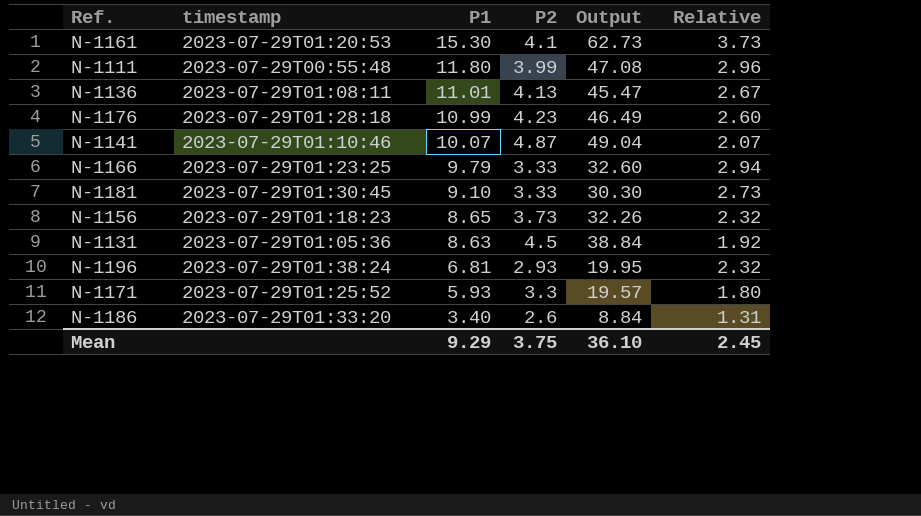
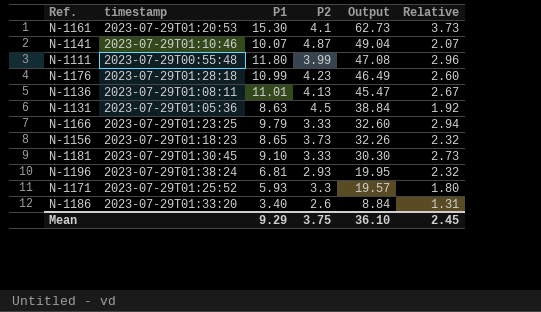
row order: P1 descending -> Output descending

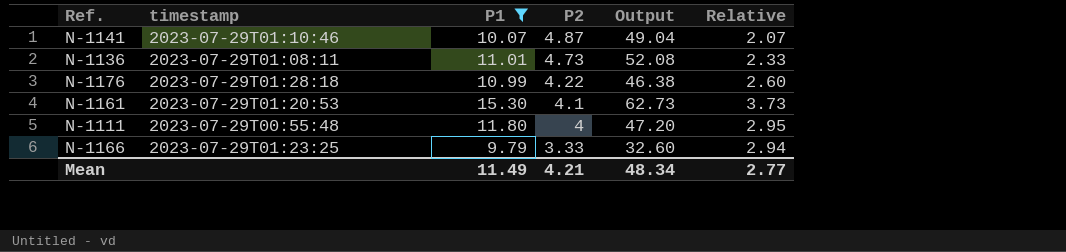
filter: none -> P1 >= 9.79
row order: Output descending -> P2 descending
N-1136 | P2: 4.13 -> 4.73
N-1136 | Output: 45.47 -> 52.08
N-1136 | Relative: 2.67 -> 2.33
N-1176 | P2: 4.23 -> 4.22
N-1176 | Output: 46.49 -> 46.38
N-1111 | P2: 3.99 -> 4
N-1111 | Output: 47.08 -> 47.20
N-1111 | Relative: 2.96 -> 2.95
Mean | P1: 9.29 -> 11.49
Mean | P2: 3.75 -> 4.21
Mean | Output: 36.10 -> 48.34
Mean | Relative: 2.45 -> 2.77

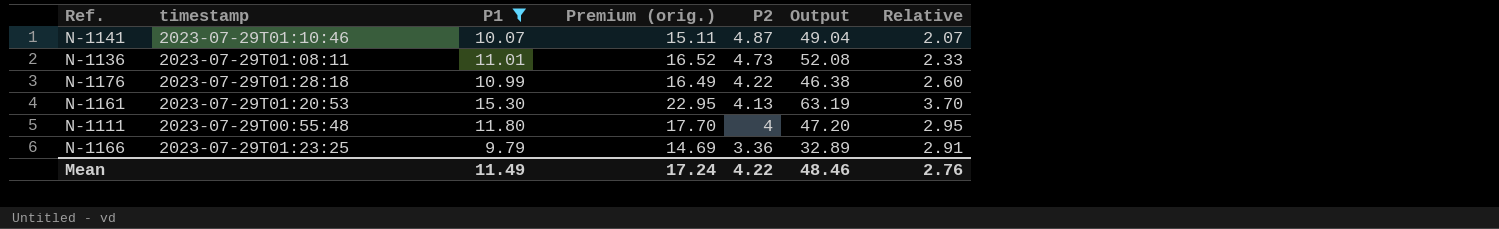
column Premium (orig.) | formula: none -> [P1] * 1.5
N-1161 | P2: 4.1 -> 4.13
N-1161 | Output: 62.73 -> 63.19
N-1161 | Relative: 3.73 -> 3.70
N-1166 | P2: 3.33 -> 3.36
N-1166 | Output: 32.60 -> 32.89
N-1166 | Relative: 2.94 -> 2.91
Mean | P2: 4.21 -> 4.22
Mean | Output: 48.34 -> 48.46
Mean | Relative: 2.77 -> 2.76

